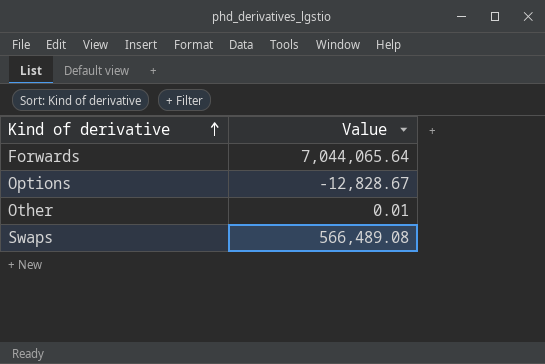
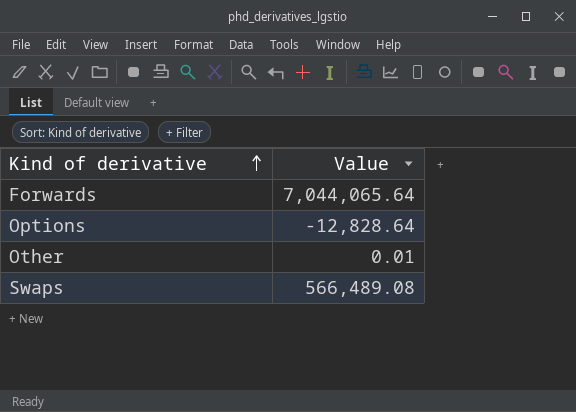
Options | Value: -12,828.67 -> -12,828.64

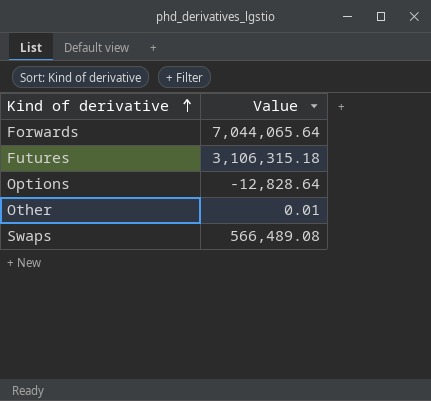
row Futures: none -> 3,106,315.18

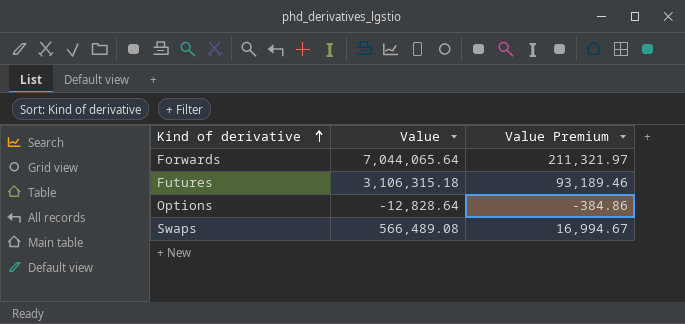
column Value Premium | formula: none -> [Value] * 0.03
row Other: 0.01 -> none

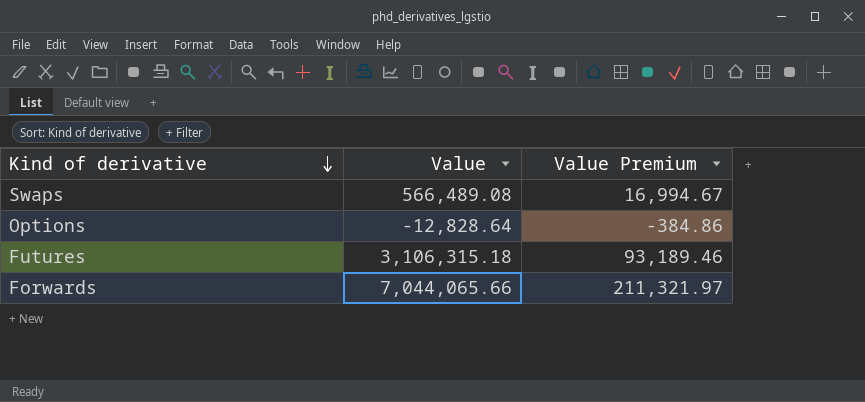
row order: Kind of derivative ascending -> Kind of derivative descending
Forwards | Value: 7,044,065.64 -> 7,044,065.66

